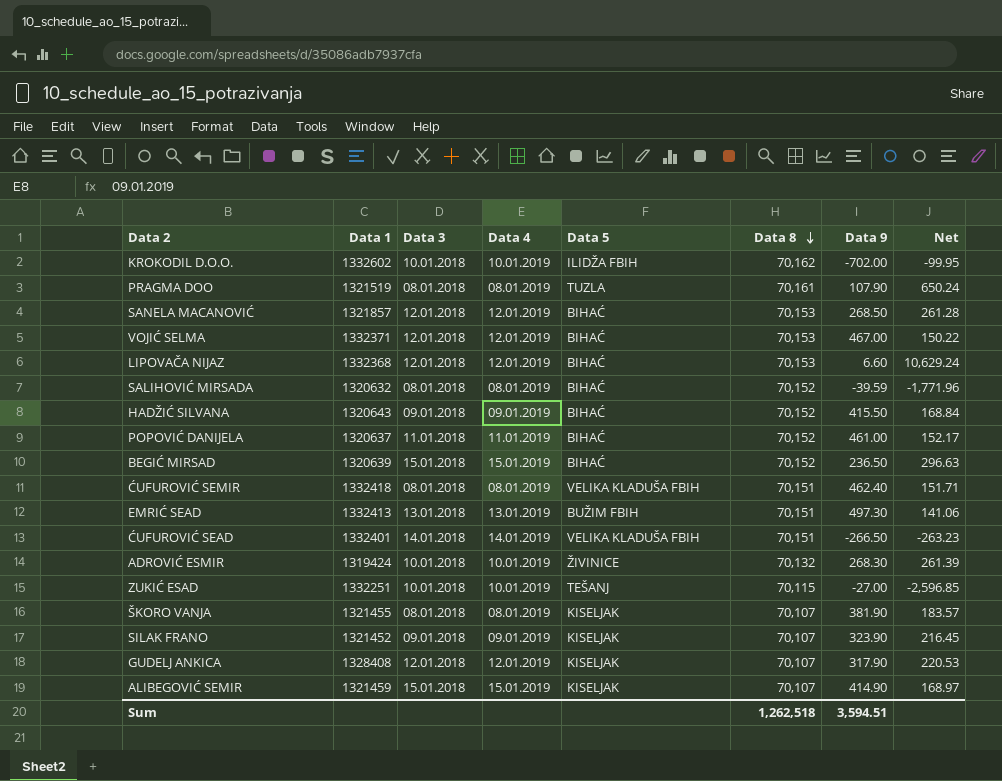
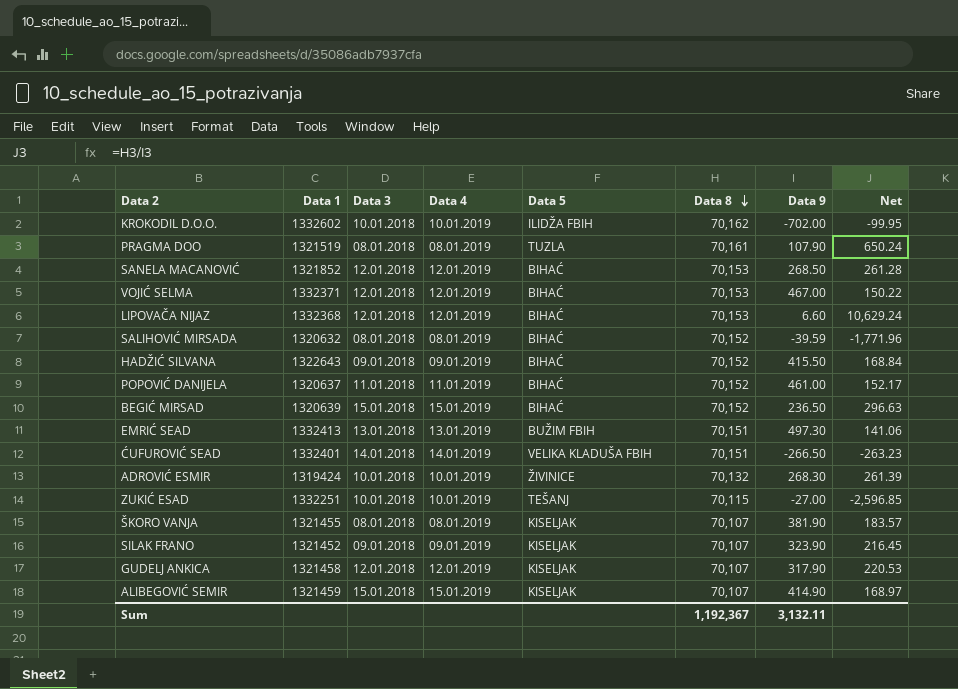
row ĆUFUROVIĆ SEMIR: 1332418 | 08.01.2018 | 08.01.2019 | VELIKA KLADUŠA FBIH | 70,151 | 462.40 | 151.71 -> none
SANELA MACANOVIĆ | Data 1: 1321857 -> 1321852
HADŽIĆ SILVANA | Data 1: 1320643 -> 1322643
GUDELJ ANKICA | Data 1: 1328408 -> 1321458
Sum | Data 8: 1,262,518 -> 1,192,367
Sum | Data 9: 3,594.51 -> 3,132.11

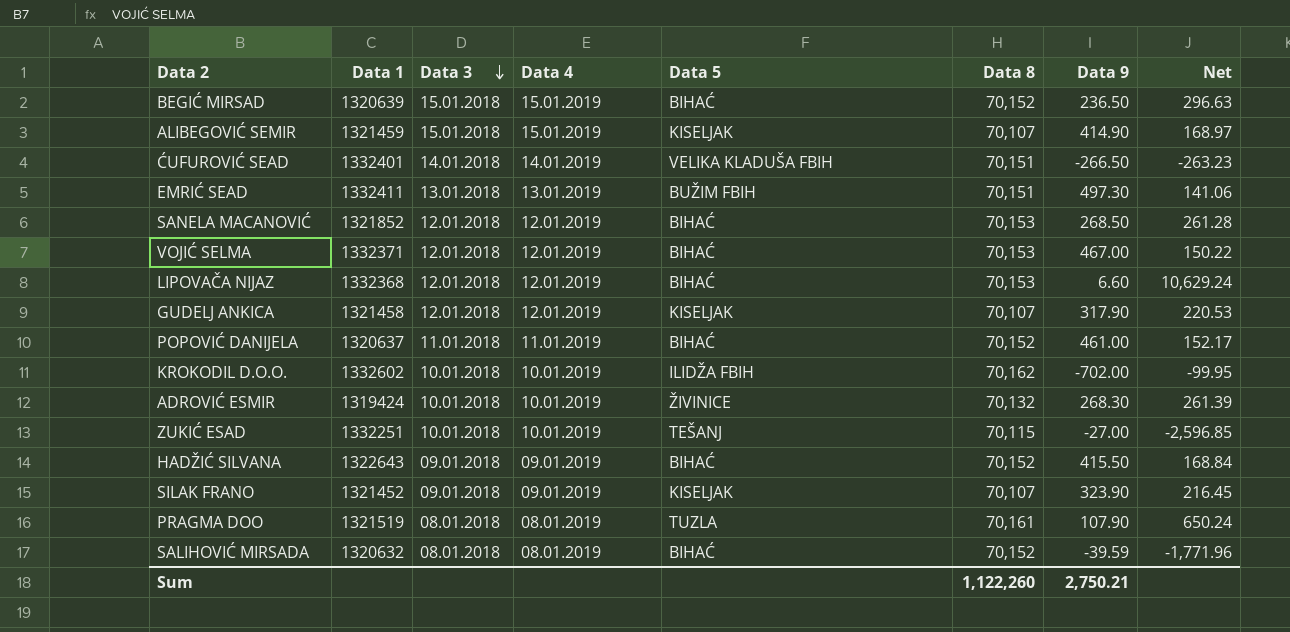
row order: Data 8 descending -> Data 3 descending
row ŠKORO VANJA: 1321455 | 08.01.2018 | 08.01.2019 | KISELJAK | 70,107 | 381.90 | 183.57 -> none
EMRIĆ SEAD | Data 1: 1332413 -> 1332411
Sum | Data 8: 1,192,367 -> 1,122,260
Sum | Data 9: 3,132.11 -> 2,750.21

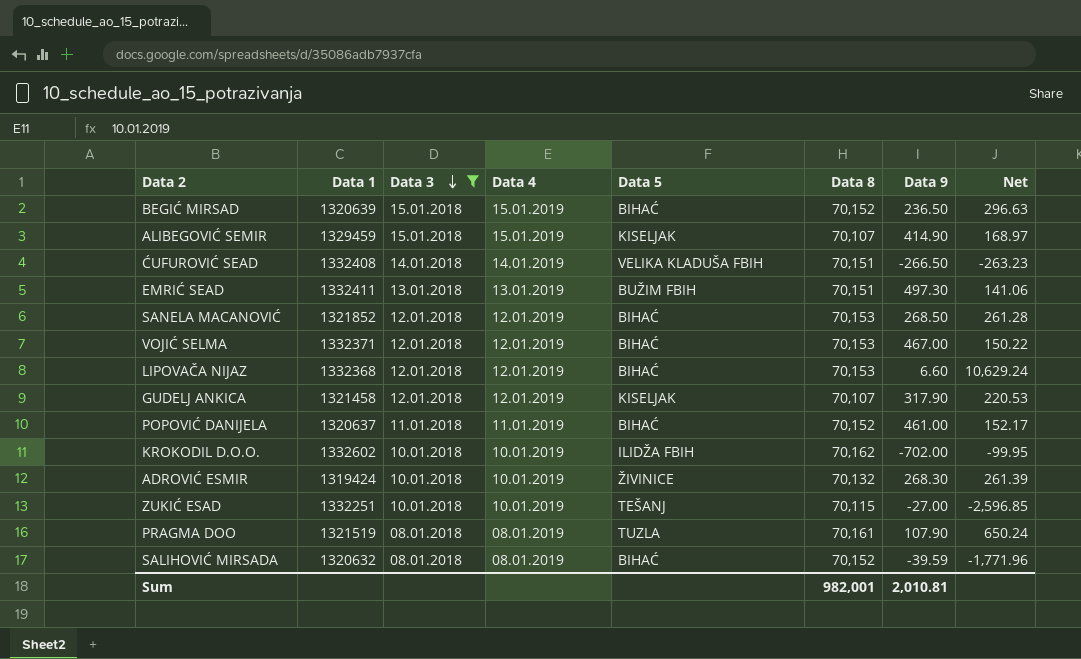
filter: none -> Data 3 != 09.01.2018
ALIBEGOVIĆ SEMIR | Data 1: 1321459 -> 1329459
ĆUFUROVIĆ SEAD | Data 1: 1332401 -> 1332408
Sum | Data 8: 1,122,260 -> 982,001
Sum | Data 9: 2,750.21 -> 2,010.81

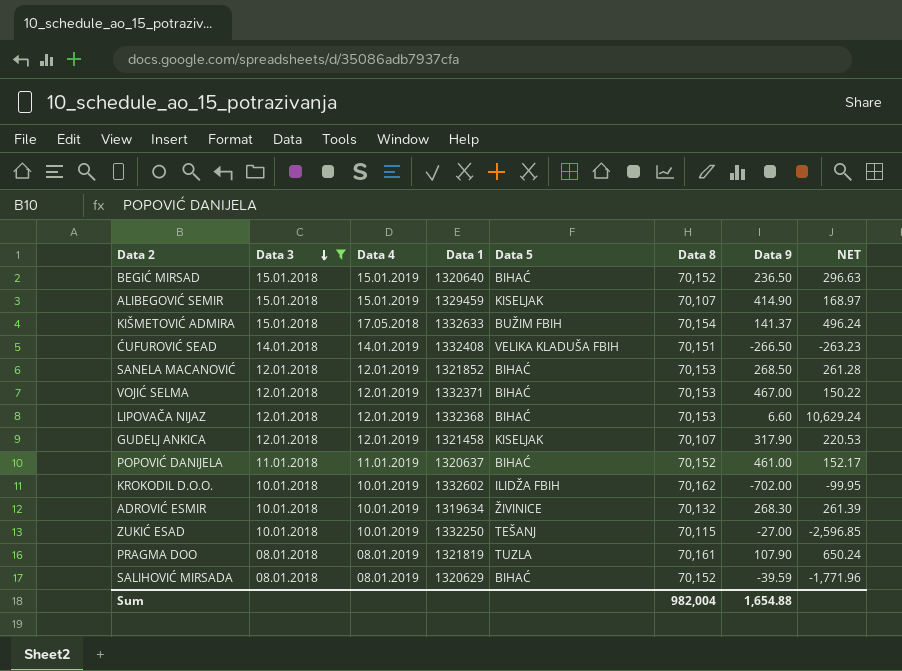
column Data 1 | position: 2 -> 4
column name: Net -> NET
row EMRIĆ SEAD: 1332411 | 13.01.2018 | 13.01.2019 | BUŽIM FBIH | 70,151 | 497.30 | 141.06 -> none
BEGIĆ MIRSAD | Data 1: 1320639 -> 1320640
row KIŠMETOVIĆ ADMIRA: none -> 15.01.2018 | 17.05.2018 | 1332633 | BUŽIM FBIH | 70,154 | 141.37 | 496.24
ADROVIĆ ESMIR | Data 1: 1319424 -> 1319634
ZUKIĆ ESAD | Data 1: 1332251 -> 1332250
PRAGMA DOO | Data 1: 1321519 -> 1321819
SALIHOVIĆ MIRSADA | Data 1: 1320632 -> 1320629
Sum | Data 8: 982,001 -> 982,004
Sum | Data 9: 2,010.81 -> 1,654.88

